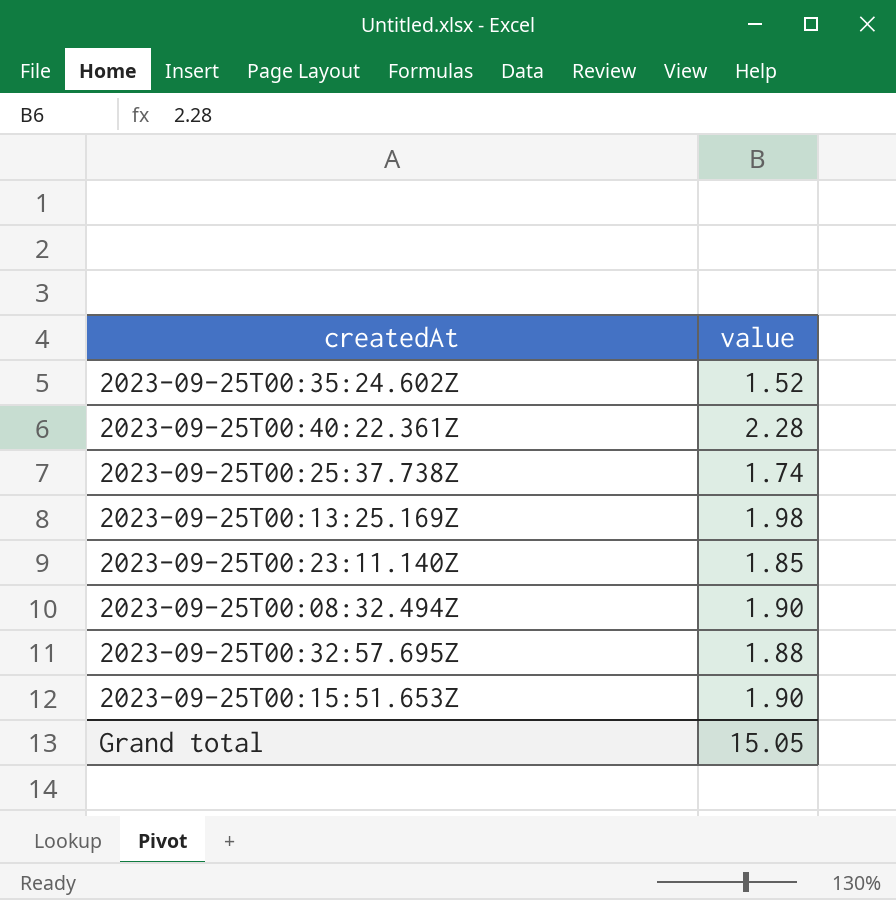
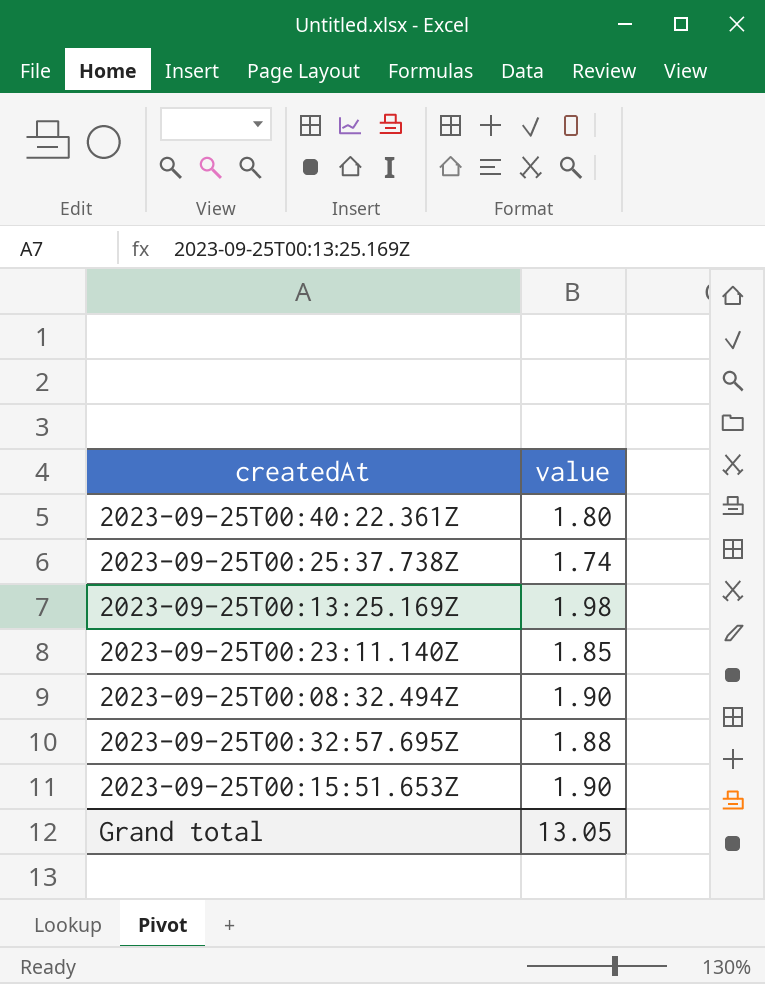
row 2023-09-25T00:35:24.602Z: 1.52 -> none
2023-09-25T00:40:22.361Z | value: 2.28 -> 1.80
Grand total | value: 15.05 -> 13.05

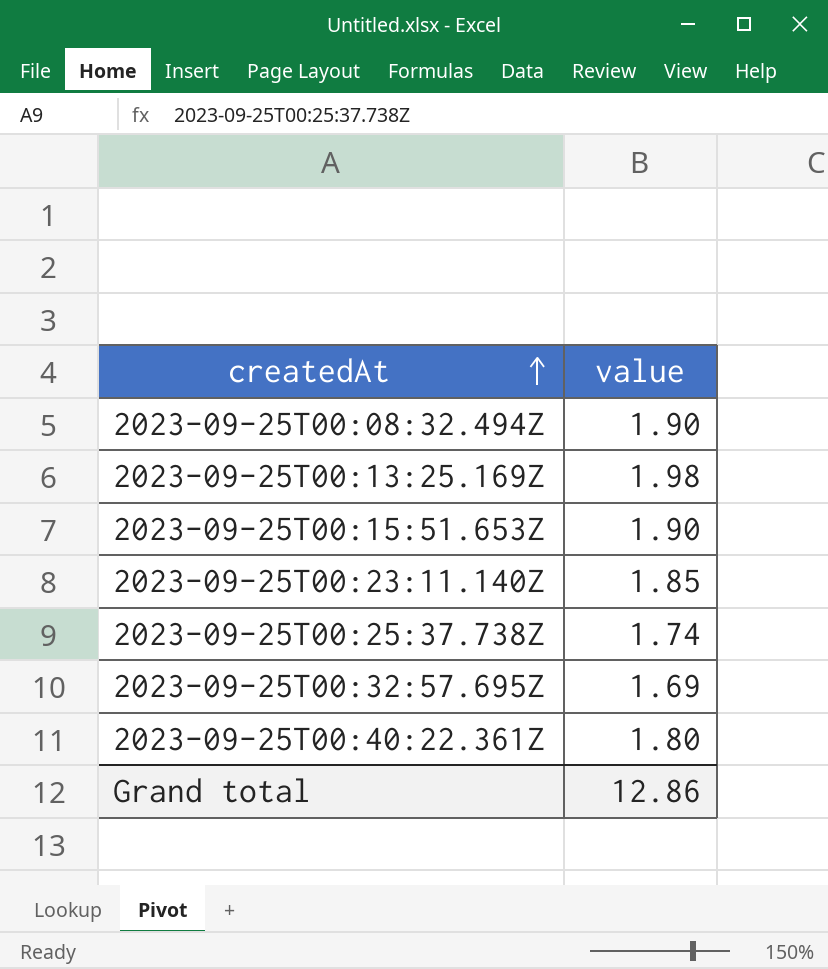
row order: none -> createdAt ascending
2023-09-25T00:32:57.695Z | value: 1.88 -> 1.69
Grand total | value: 13.05 -> 12.86

